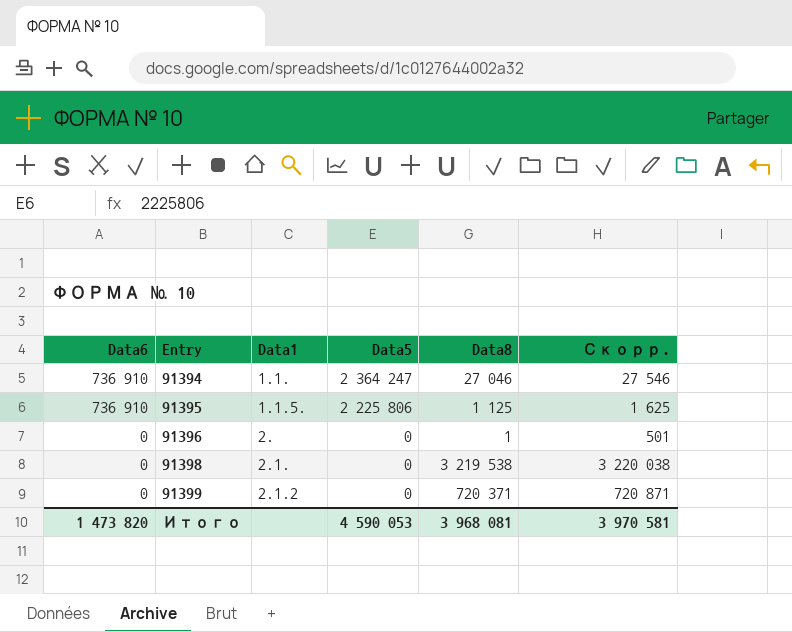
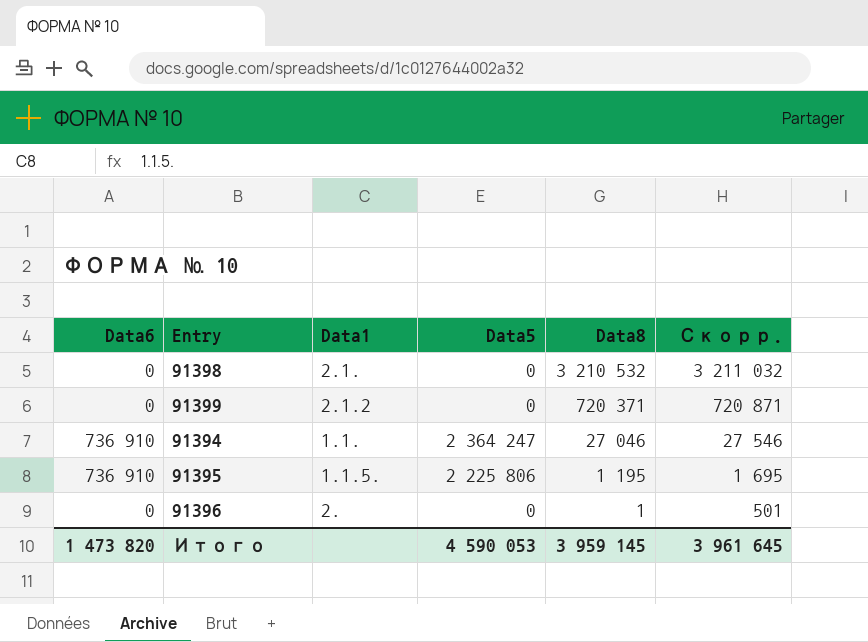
row order: Data6 descending -> Data8 descending
91398 | Data8: 3 219 538 -> 3 210 532
91398 | Скорр.: 3 220 038 -> 3 211 032
91395 | Data8: 1 125 -> 1 195
91395 | Скорр.: 1 625 -> 1 695
Итого | Data8: 3 968 081 -> 3 959 145
Итого | Скорр.: 3 970 581 -> 3 961 645

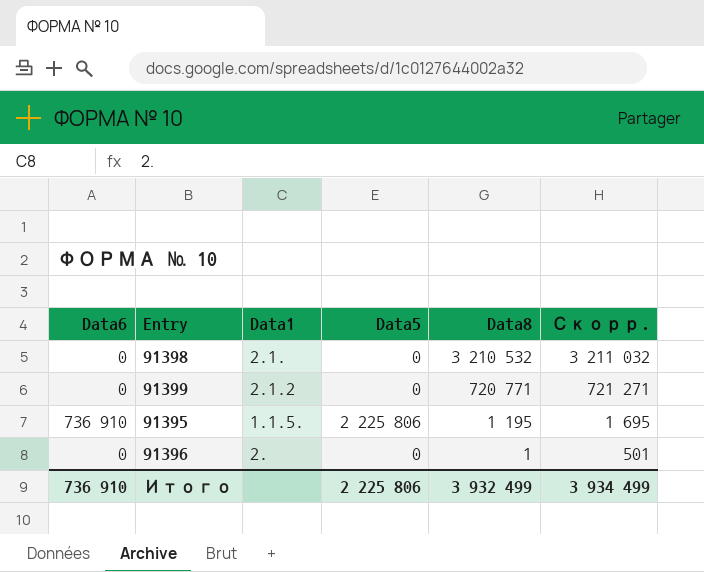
row 91394: 736 910 | 1.1. | 2 364 247 | 27 046 | 27 546 -> none
91399 | Data8: 720 371 -> 720 771
91399 | Скорр.: 720 871 -> 721 271
Итого | Data6: 1 473 820 -> 736 910
Итого | Data5: 4 590 053 -> 2 225 806
Итого | Data8: 3 959 145 -> 3 932 499
Итого | Скорр.: 3 961 645 -> 3 934 499

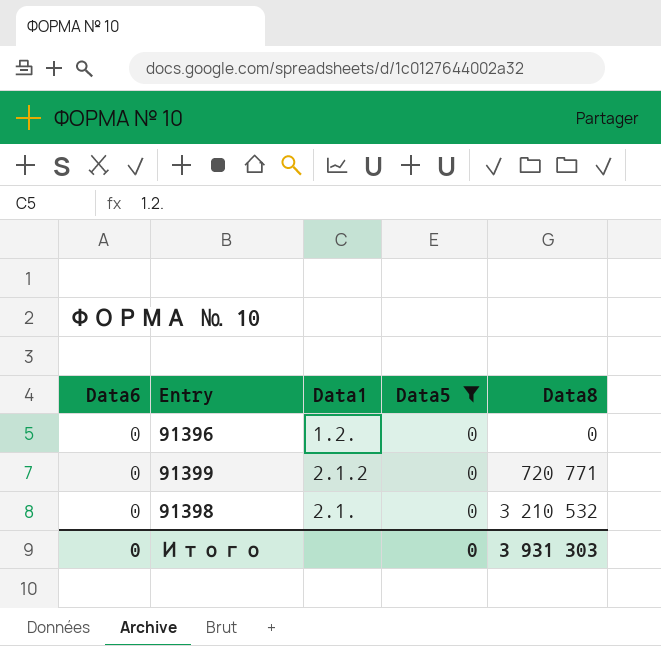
filter: none -> Data5 = 0
row order: Data8 descending -> Data8 ascending
column Скорр. | formula: [Data8] + 500 -> none
91396 | Data1: 2. -> 1.2.
91396 | Data8: 1 -> 0
Итого | Data6: 736 910 -> 0
Итого | Data5: 2 225 806 -> 0
Итого | Data8: 3 932 499 -> 3 931 303

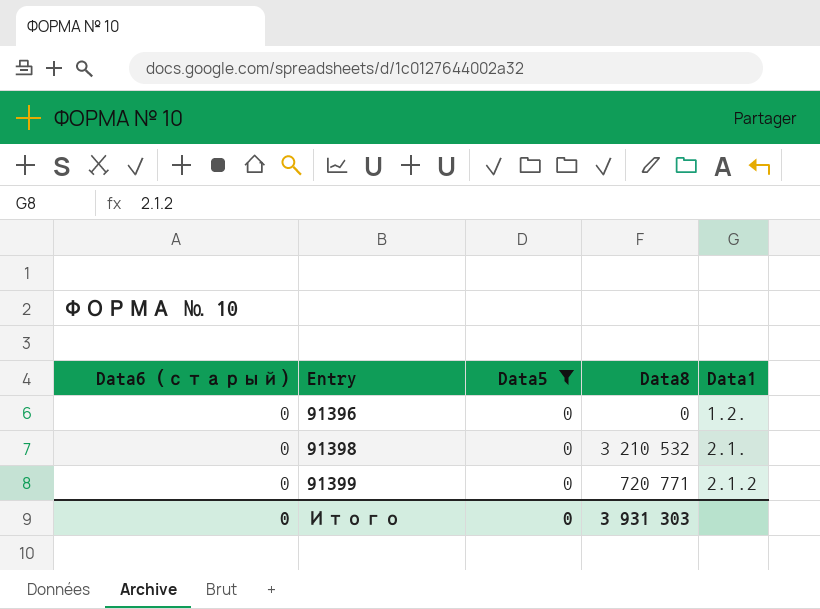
row order: Data8 ascending -> Entry ascending
column name: Data6 -> Data6 (старый)
column Data1 | position: 3 -> 5

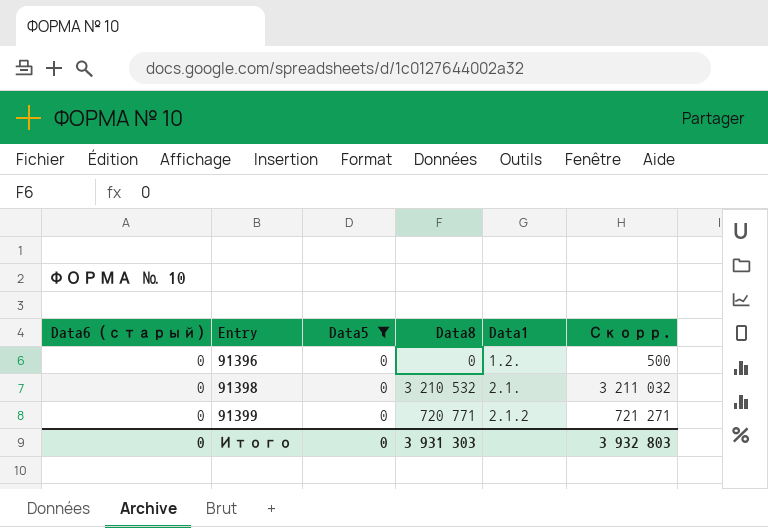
column Скорр. | formula: none -> [Data8] + 500

